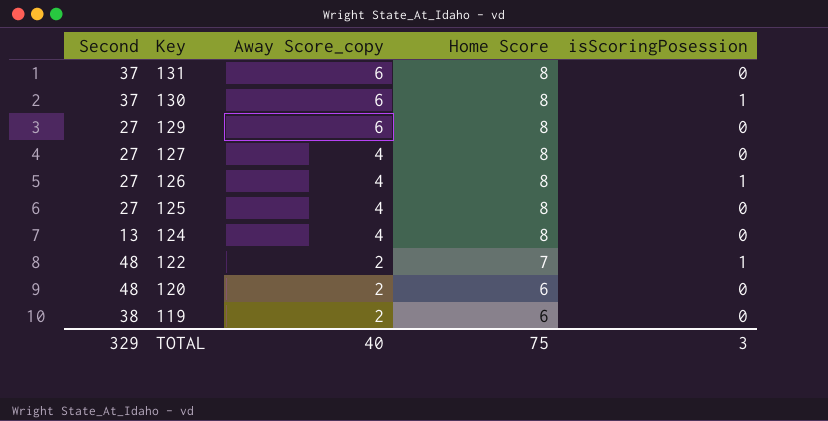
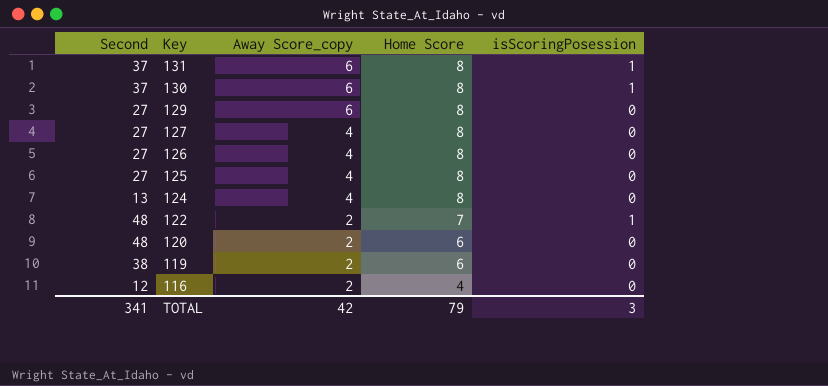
131 | isScoringPosession: 0 -> 1
126 | isScoringPosession: 1 -> 0
row 116: none -> 12 | 2 | 4 | 0
TOTAL | Second: 329 -> 341
TOTAL | Away Score_copy: 40 -> 42
TOTAL | Home Score: 75 -> 79

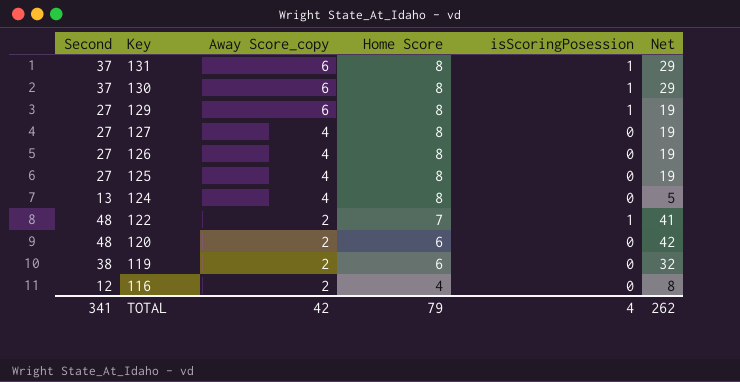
column Net | formula: none -> [Second] - [Home Score]
129 | isScoringPosession: 0 -> 1
TOTAL | isScoringPosession: 3 -> 4

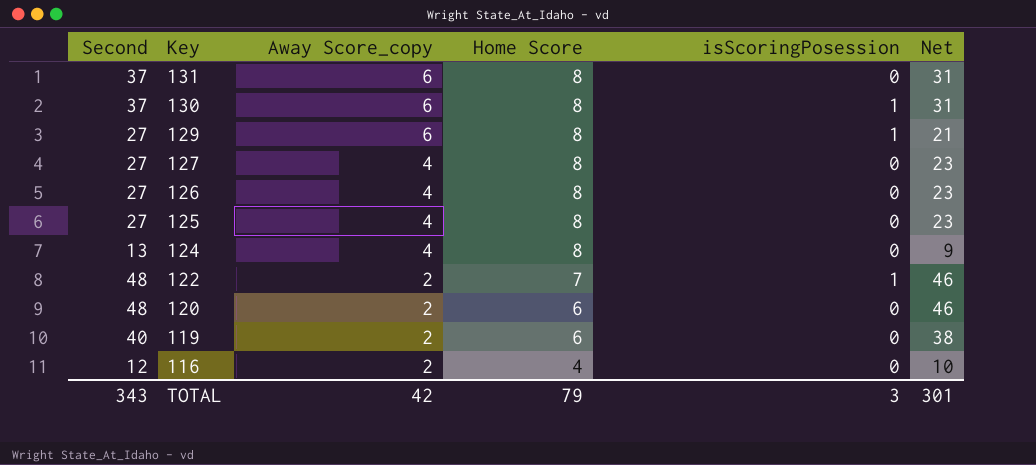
column Net | formula: [Second] - [Home Score] -> [Second] - [Away Score_copy]
131 | isScoringPosession: 1 -> 0
119 | Second: 38 -> 40
TOTAL | Second: 341 -> 343
TOTAL | isScoringPosession: 4 -> 3
TOTAL | Net: 262 -> 301

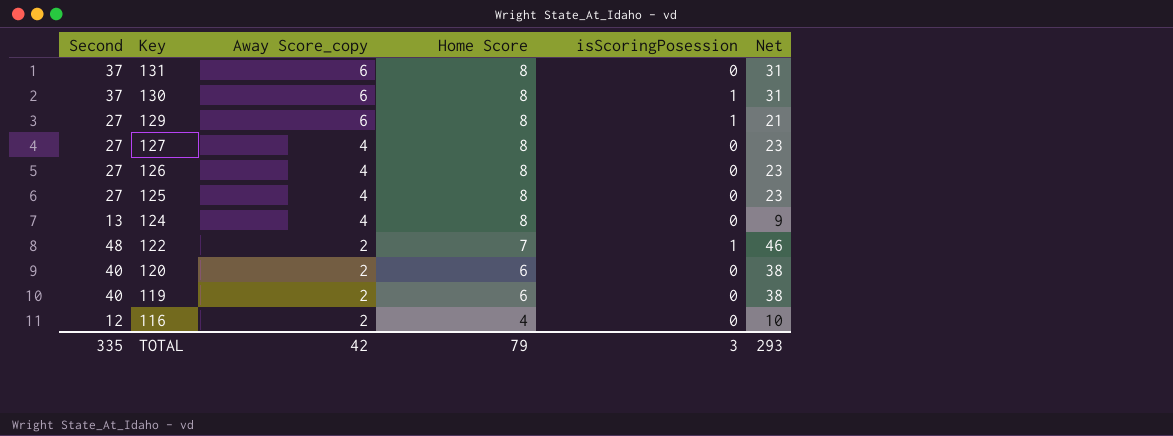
120 | Second: 48 -> 40
120 | Net: 46 -> 38
TOTAL | Second: 343 -> 335
TOTAL | Net: 301 -> 293

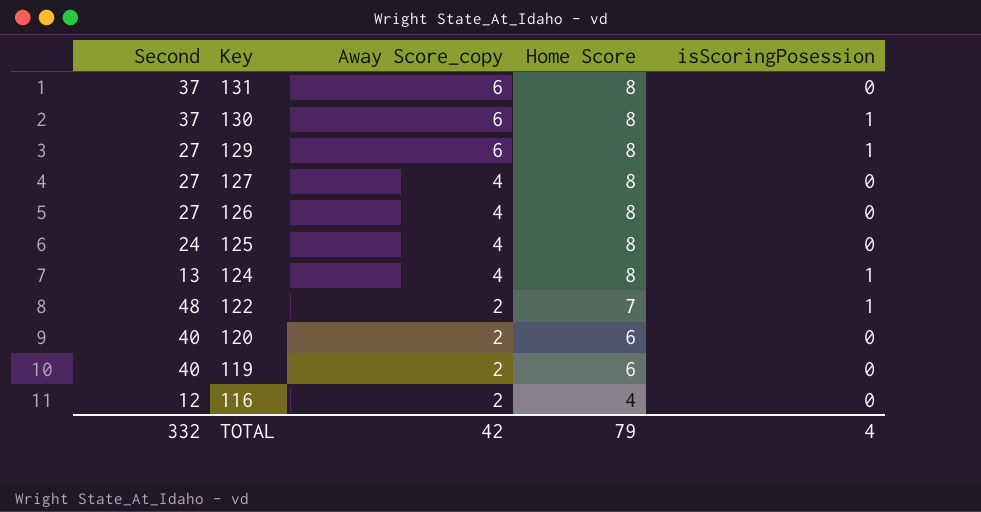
column Net | formula: [Second] - [Away Score_copy] -> none
125 | Second: 27 -> 24
124 | isScoringPosession: 0 -> 1
TOTAL | Second: 335 -> 332
TOTAL | isScoringPosession: 3 -> 4

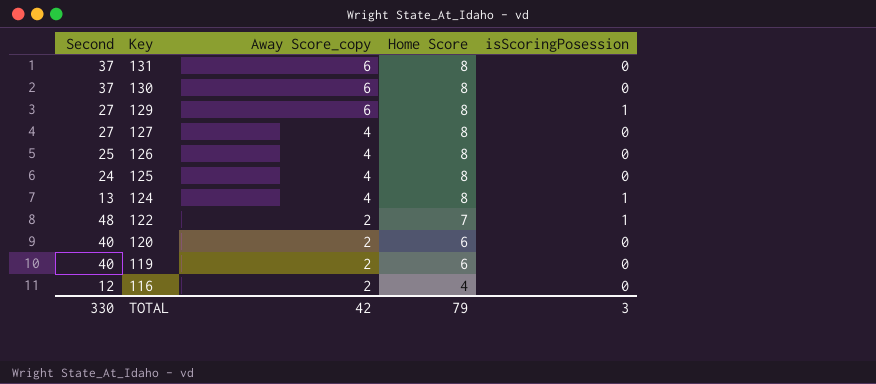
130 | isScoringPosession: 1 -> 0
126 | Second: 27 -> 25
TOTAL | Second: 332 -> 330
TOTAL | isScoringPosession: 4 -> 3

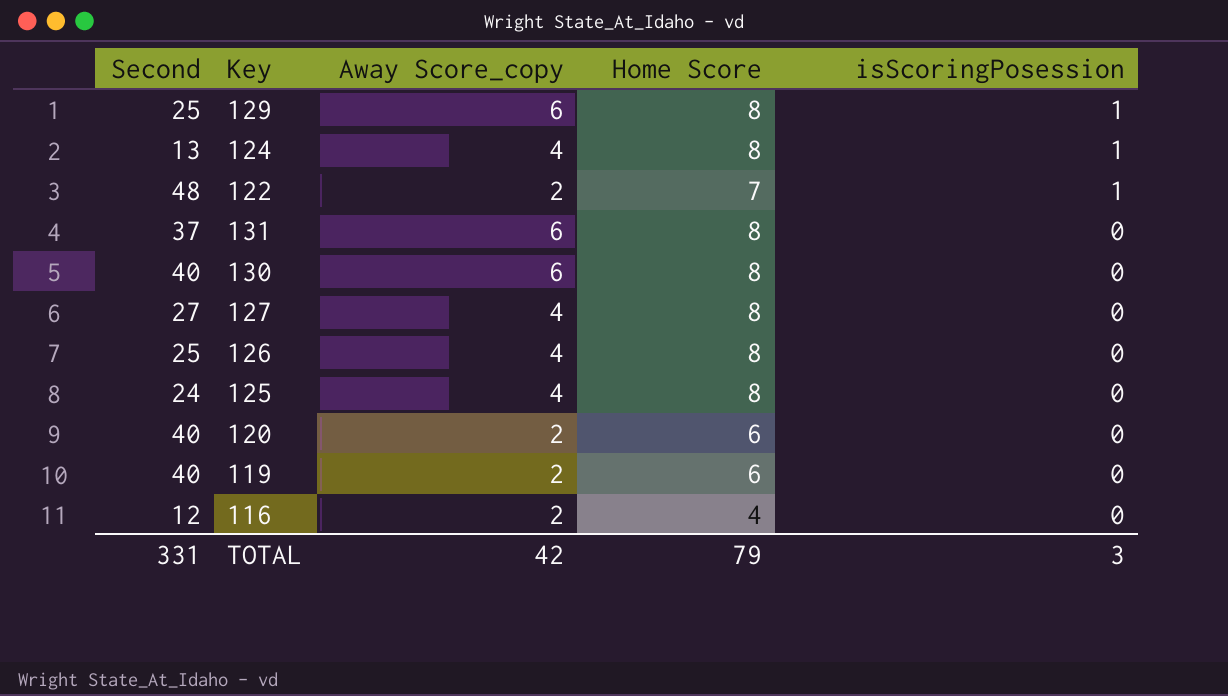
row order: Key descending -> isScoringPosession descending
129 | Second: 27 -> 25
130 | Second: 37 -> 40
TOTAL | Second: 330 -> 331

